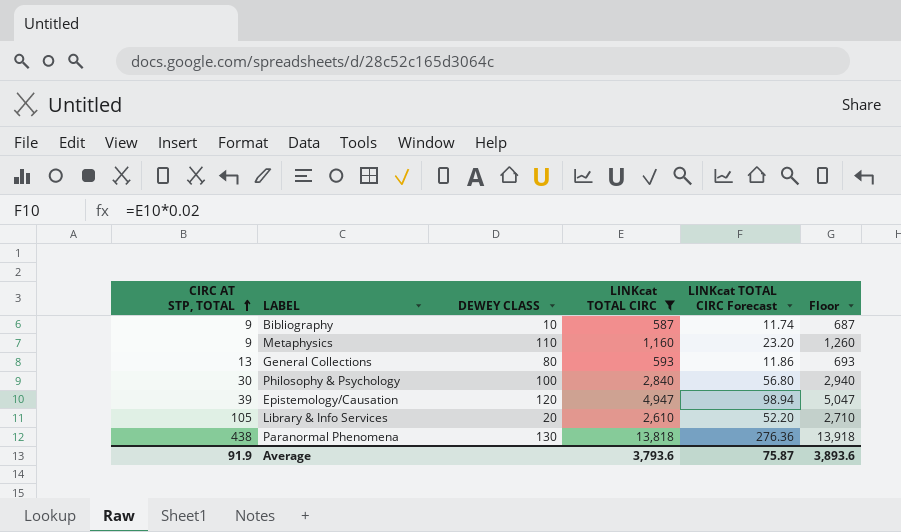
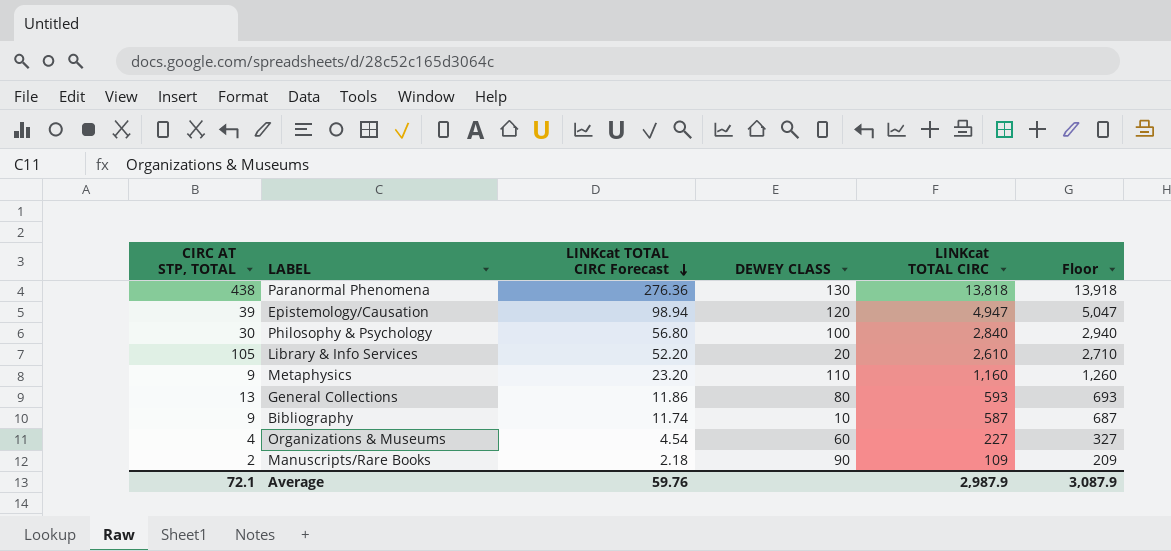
filter: LINKcat TOTAL CIRC >= 587 -> none
row order: CIRC AT STP, TOTAL ascending -> LINKcat TOTAL CIRC Forecast descending
column LINKcat TOTAL CIRC Forecast | position: 5 -> 3
Average | CIRC AT STP, TOTAL: 91.9 -> 72.1
Average | LINKcat TOTAL CIRC Forecast: 75.87 -> 59.76
Average | LINKcat TOTAL CIRC: 3,793.6 -> 2,987.9
Average | Floor: 3,893.6 -> 3,087.9

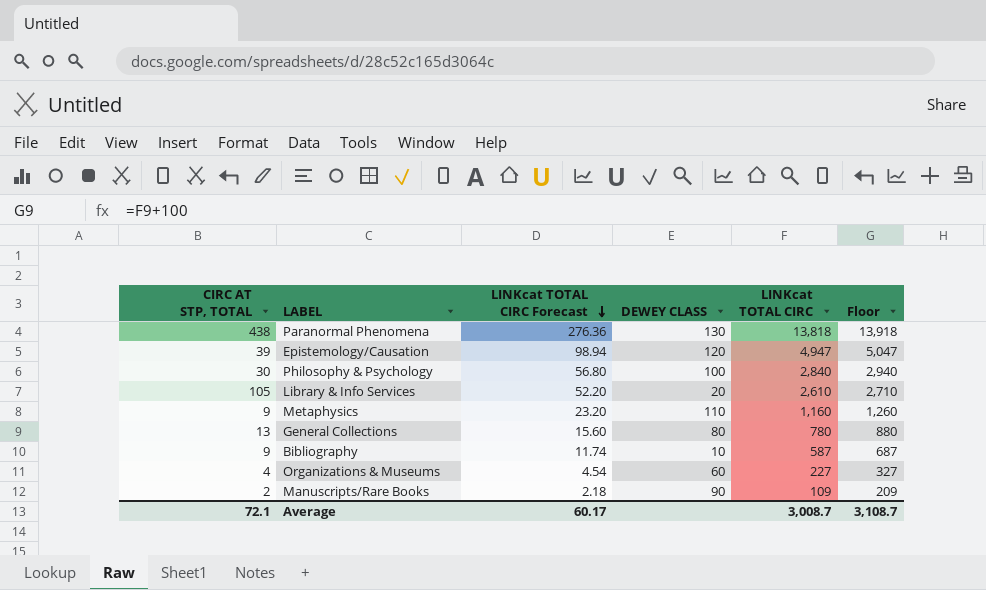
General Collections | LINKcat TOTAL CIRC Forecast: 11.86 -> 15.60
General Collections | LINKcat TOTAL CIRC: 593 -> 780
General Collections | Floor: 693 -> 880
Average | LINKcat TOTAL CIRC Forecast: 59.76 -> 60.17
Average | LINKcat TOTAL CIRC: 2,987.9 -> 3,008.7
Average | Floor: 3,087.9 -> 3,108.7

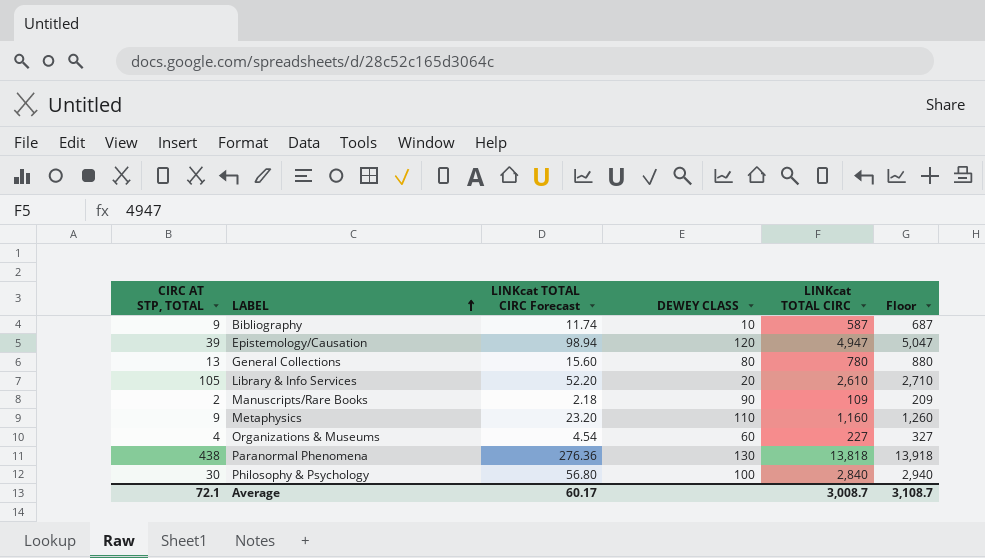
row order: LINKcat TOTAL CIRC Forecast descending -> LABEL ascending

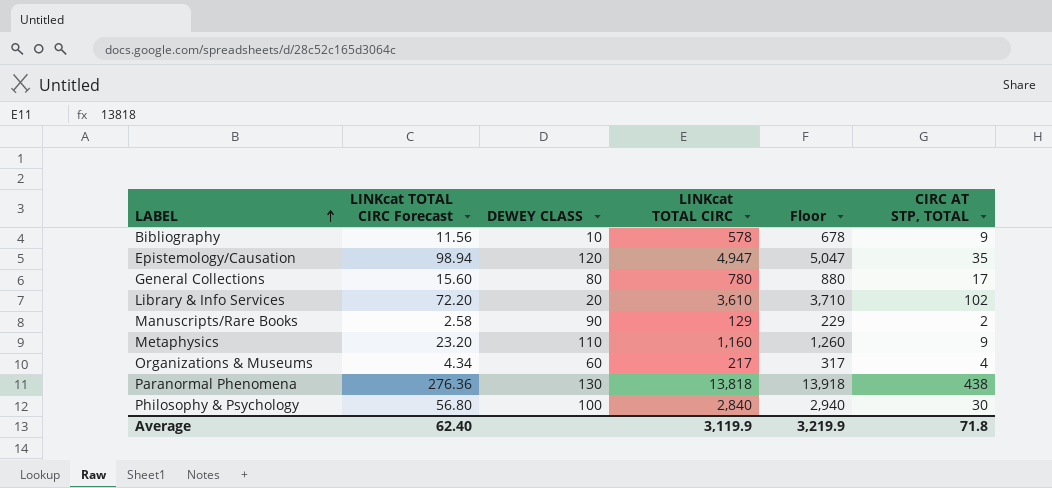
column CIRC AT STP, TOTAL | position: 1 -> 6
Bibliography | LINKcat TOTAL CIRC Forecast: 11.74 -> 11.56
Bibliography | LINKcat TOTAL CIRC: 587 -> 578
Bibliography | Floor: 687 -> 678
Epistemology/Causation | CIRC AT STP, TOTAL: 39 -> 35
General Collections | CIRC AT STP, TOTAL: 13 -> 17
Library & Info Services | LINKcat TOTAL CIRC Forecast: 52.20 -> 72.20
Library & Info Services | LINKcat TOTAL CIRC: 2,610 -> 3,610
Library & Info Services | Floor: 2,710 -> 3,710
Library & Info Services | CIRC AT STP, TOTAL: 105 -> 102
Manuscripts/Rare Books | LINKcat TOTAL CIRC Forecast: 2.18 -> 2.58
Manuscripts/Rare Books | LINKcat TOTAL CIRC: 109 -> 129
Manuscripts/Rare Books | Floor: 209 -> 229
Organizations & Museums | LINKcat TOTAL CIRC Forecast: 4.54 -> 4.34
Organizations & Museums | LINKcat TOTAL CIRC: 227 -> 217
Organizations & Museums | Floor: 327 -> 317
Average | LINKcat TOTAL CIRC Forecast: 60.17 -> 62.40
Average | LINKcat TOTAL CIRC: 3,008.7 -> 3,119.9
Average | Floor: 3,108.7 -> 3,219.9
Average | CIRC AT STP, TOTAL: 72.1 -> 71.8

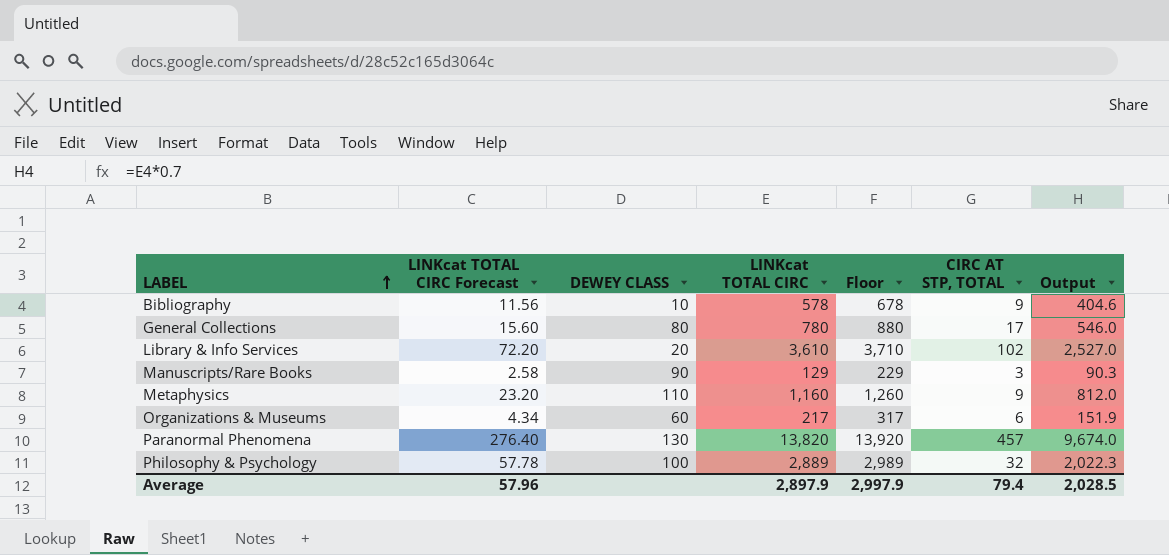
column Output | formula: none -> [LINKcat TOTAL CIRC] * 0.7
row Epistemology/Causation: 98.94 | 120 | 4,947 | 5,047 | 35 -> none
Manuscripts/Rare Books | CIRC AT STP, TOTAL: 2 -> 3
Organizations & Museums | CIRC AT STP, TOTAL: 4 -> 6
Paranormal Phenomena | LINKcat TOTAL CIRC Forecast: 276.36 -> 276.40
Paranormal Phenomena | LINKcat TOTAL CIRC: 13,818 -> 13,820
Paranormal Phenomena | Floor: 13,918 -> 13,920
Paranormal Phenomena | CIRC AT STP, TOTAL: 438 -> 457
Philosophy & Psychology | LINKcat TOTAL CIRC Forecast: 56.80 -> 57.78
Philosophy & Psychology | LINKcat TOTAL CIRC: 2,840 -> 2,889
Philosophy & Psychology | Floor: 2,940 -> 2,989
Philosophy & Psychology | CIRC AT STP, TOTAL: 30 -> 32
Average | LINKcat TOTAL CIRC Forecast: 62.40 -> 57.96
Average | LINKcat TOTAL CIRC: 3,119.9 -> 2,897.9
Average | Floor: 3,219.9 -> 2,997.9
Average | CIRC AT STP, TOTAL: 71.8 -> 79.4

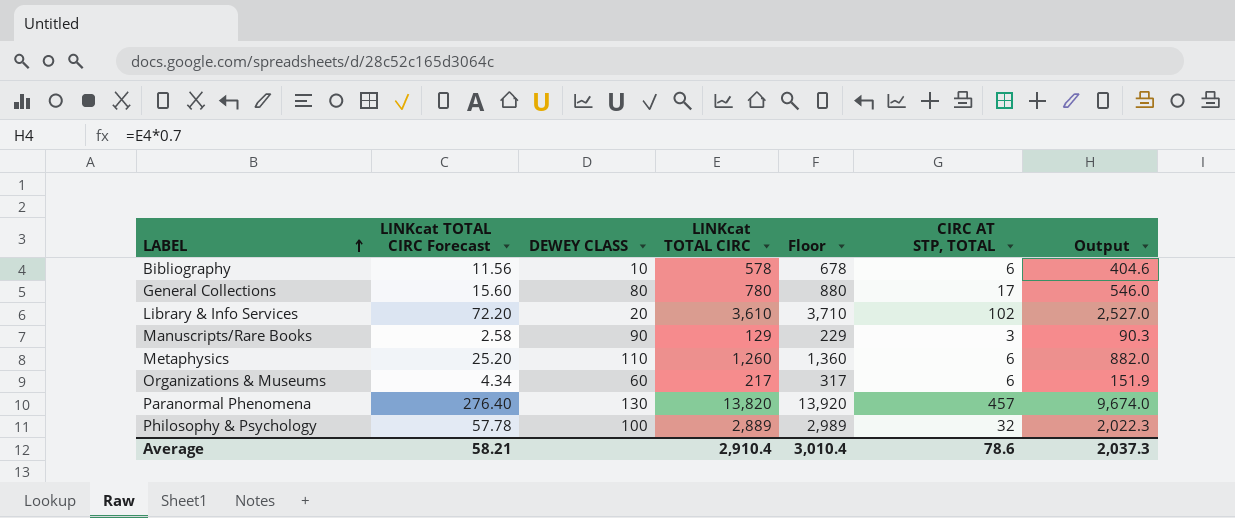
Bibliography | CIRC AT STP, TOTAL: 9 -> 6
Metaphysics | LINKcat TOTAL CIRC Forecast: 23.20 -> 25.20
Metaphysics | LINKcat TOTAL CIRC: 1,160 -> 1,260
Metaphysics | Floor: 1,260 -> 1,360
Metaphysics | CIRC AT STP, TOTAL: 9 -> 6
Metaphysics | Output: 812.0 -> 882.0
Average | LINKcat TOTAL CIRC Forecast: 57.96 -> 58.21
Average | LINKcat TOTAL CIRC: 2,897.9 -> 2,910.4
Average | Floor: 2,997.9 -> 3,010.4
Average | CIRC AT STP, TOTAL: 79.4 -> 78.6
Average | Output: 2,028.5 -> 2,037.3

